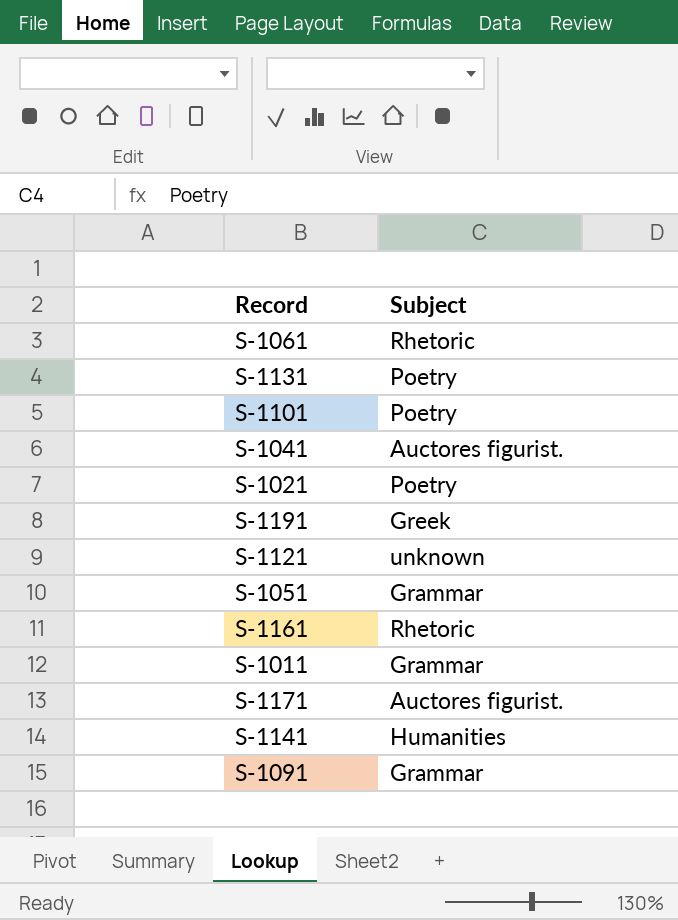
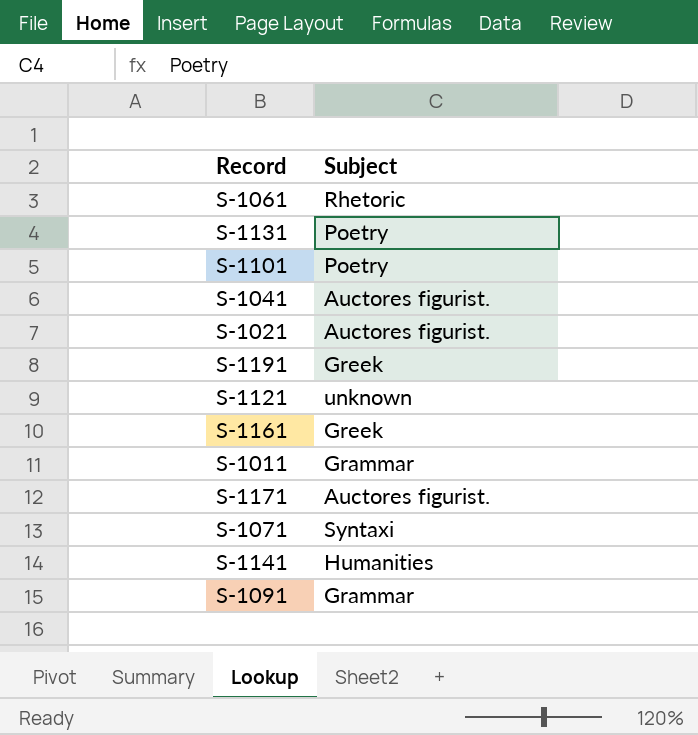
row S-1051: Grammar -> none
S-1021 | Subject: Poetry -> Auctores figurist.
S-1161 | Subject: Rhetoric -> Greek
row S-1071: none -> Syntaxi

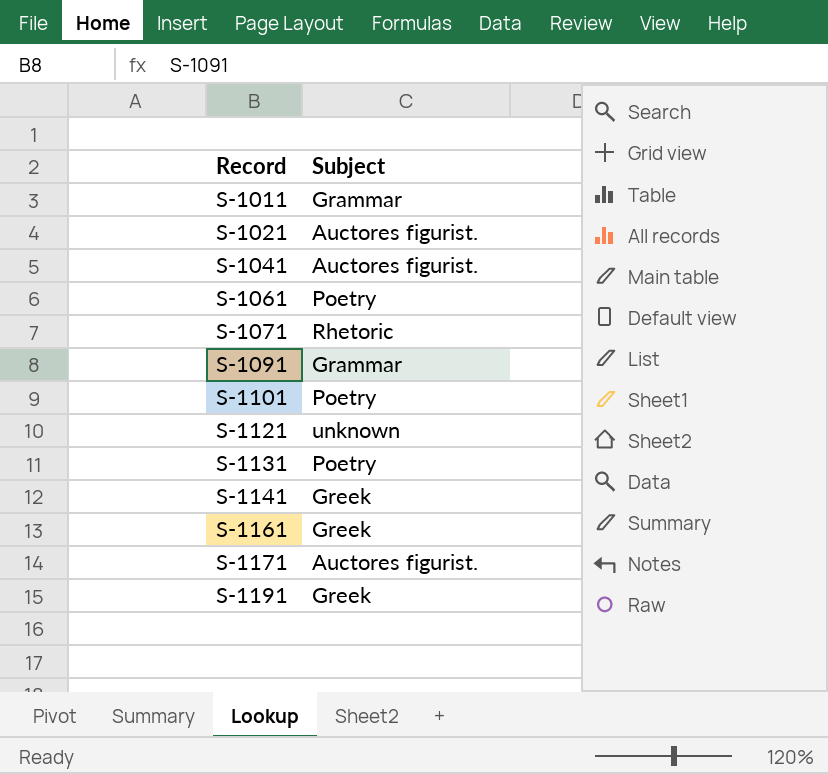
row order: none -> Record ascending
S-1061 | Subject: Rhetoric -> Poetry
S-1071 | Subject: Syntaxi -> Rhetoric
S-1141 | Subject: Humanities -> Greek

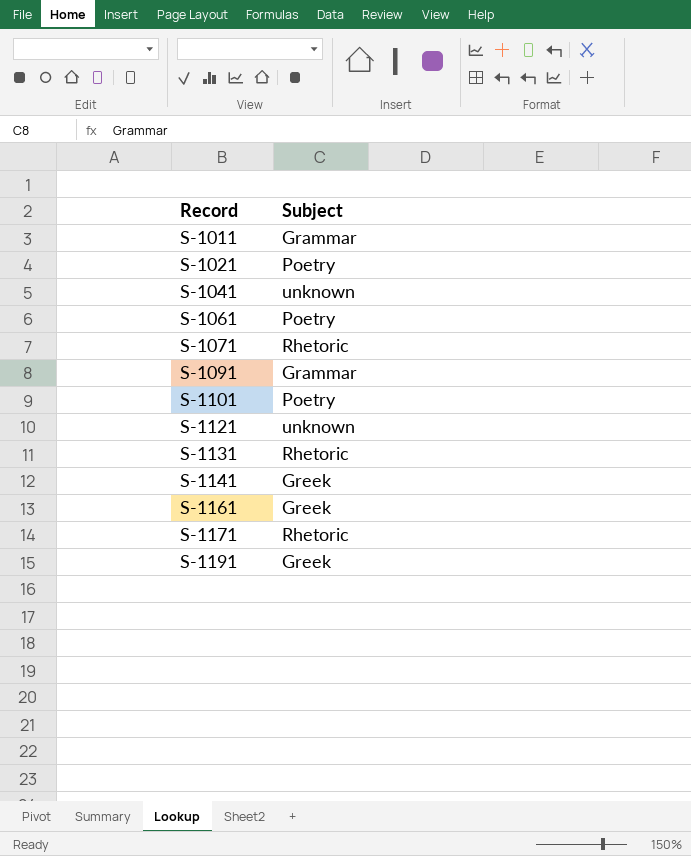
S-1021 | Subject: Auctores figurist. -> Poetry
S-1041 | Subject: Auctores figurist. -> unknown
S-1131 | Subject: Poetry -> Rhetoric
S-1171 | Subject: Auctores figurist. -> Rhetoric

